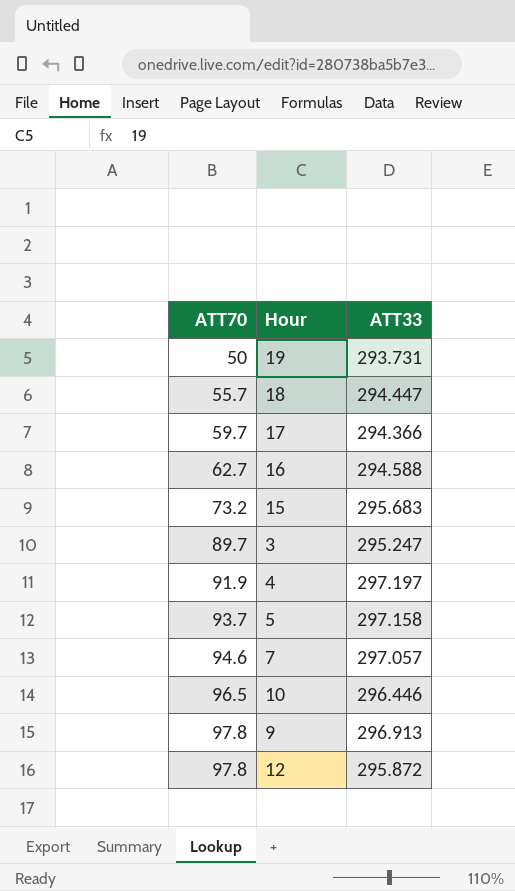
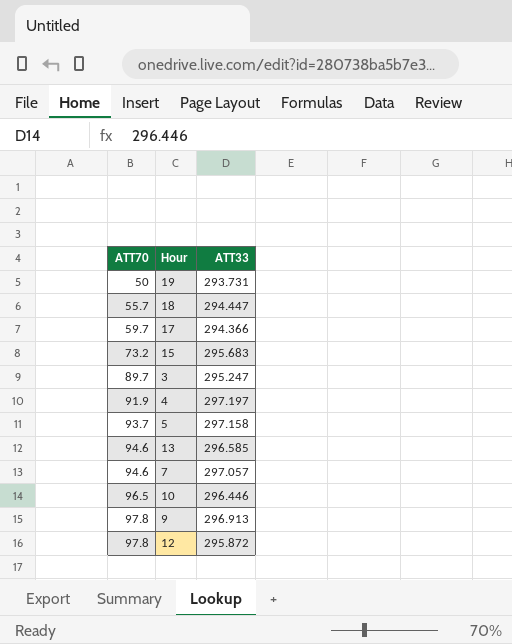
row 16: 62.7 | 294.588 -> none
row 13: none -> 94.6 | 296.585

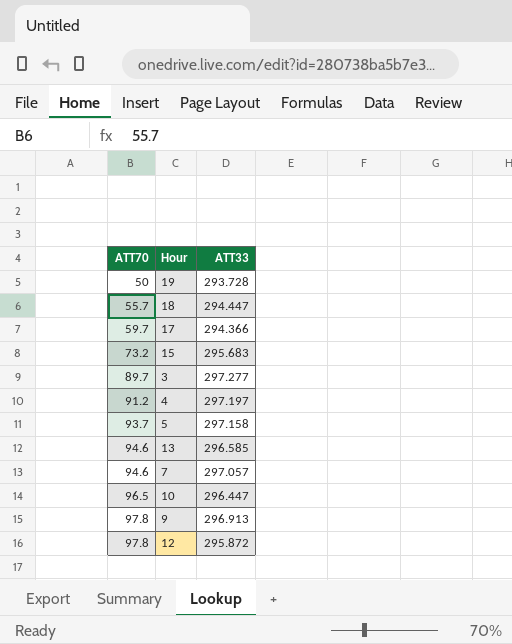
19 | ATT33: 293.731 -> 293.728
3 | ATT33: 295.247 -> 297.277
4 | ATT70: 91.9 -> 91.2
10 | ATT33: 296.446 -> 296.447

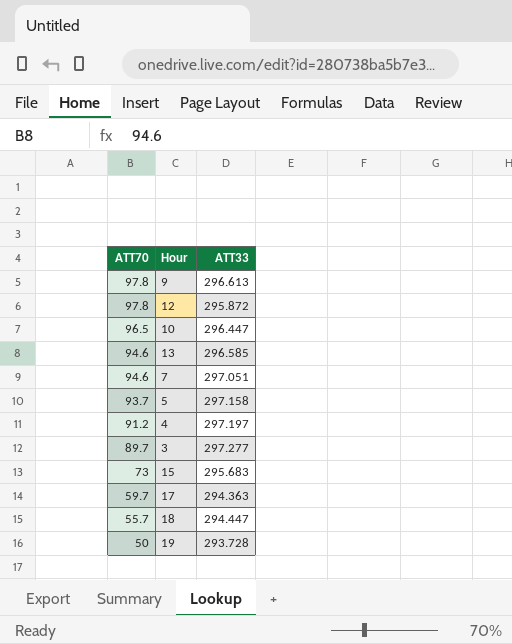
row order: ATT70 ascending -> ATT70 descending
9 | ATT33: 296.913 -> 296.613
7 | ATT33: 297.057 -> 297.051
15 | ATT70: 73.2 -> 73
17 | ATT33: 294.366 -> 294.363

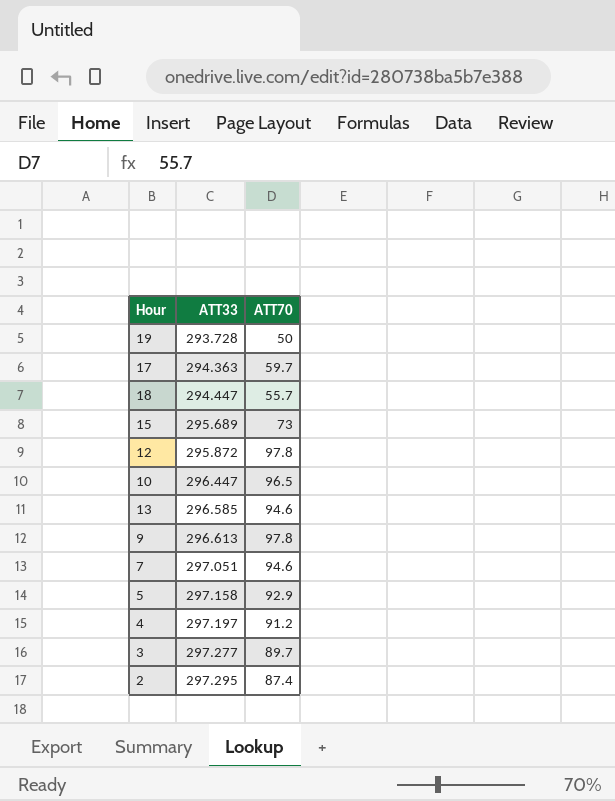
row order: ATT70 descending -> ATT33 ascending
column ATT70 | position: 1 -> 3
15 | ATT33: 295.683 -> 295.689
5 | ATT70: 93.7 -> 92.9
row 2: none -> 297.295 | 87.4

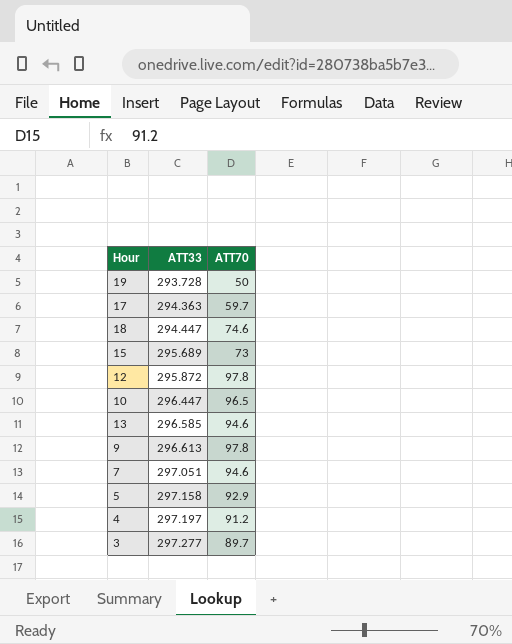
row 2: 297.295 | 87.4 -> none
18 | ATT70: 55.7 -> 74.6

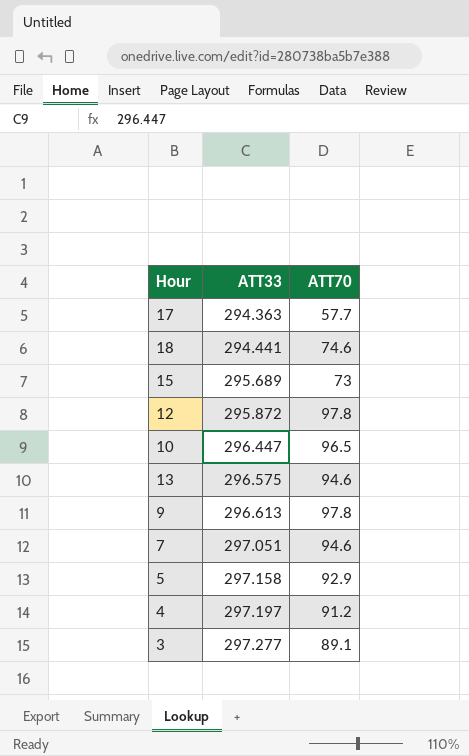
row 19: 293.728 | 50 -> none
17 | ATT70: 59.7 -> 57.7
18 | ATT33: 294.447 -> 294.441
13 | ATT33: 296.585 -> 296.575
3 | ATT70: 89.7 -> 89.1

